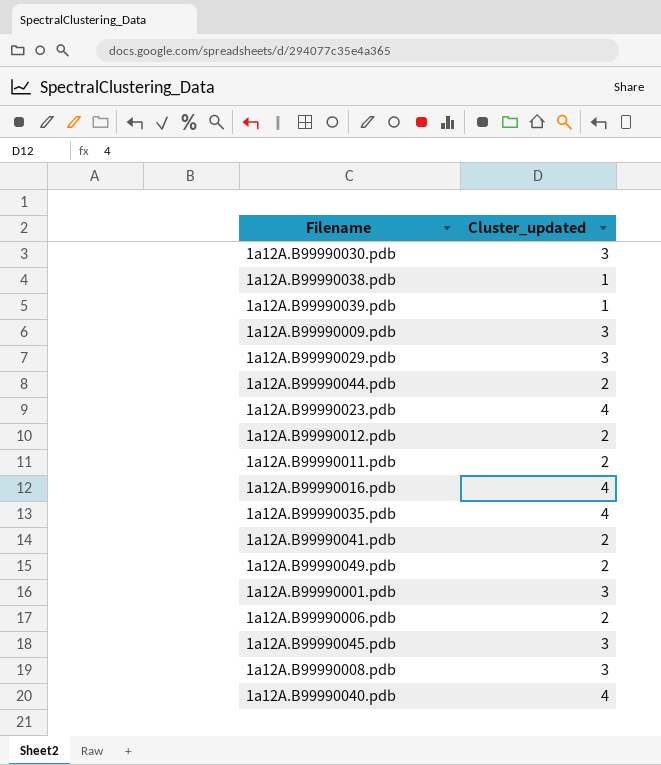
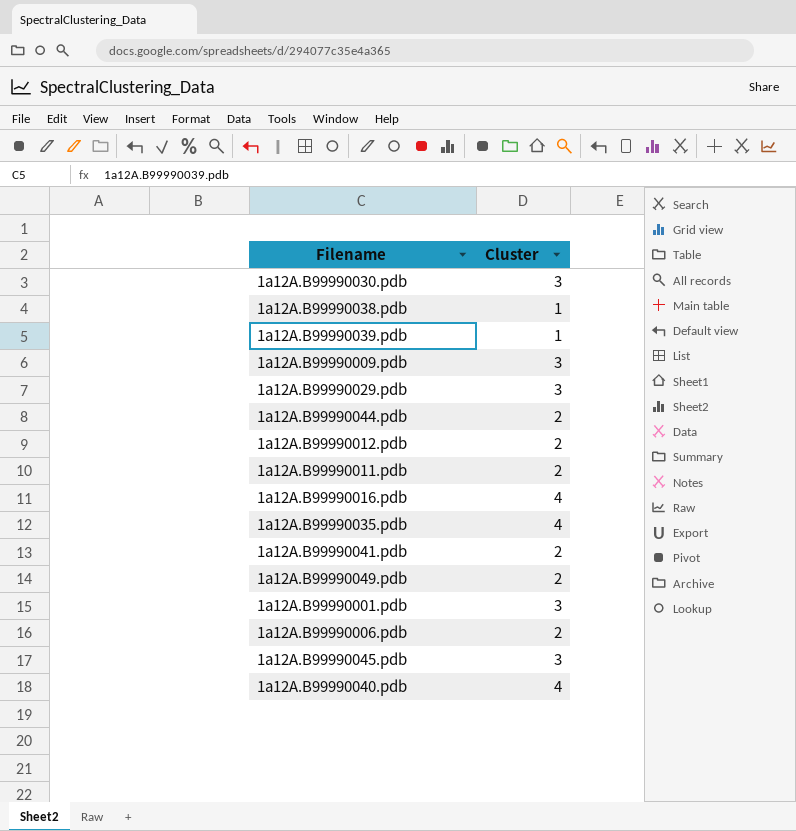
column name: Cluster_updated -> Cluster
row 1a12A.B99990023.pdb: 4 -> none
row 1a12A.B99990008.pdb: 3 -> none

